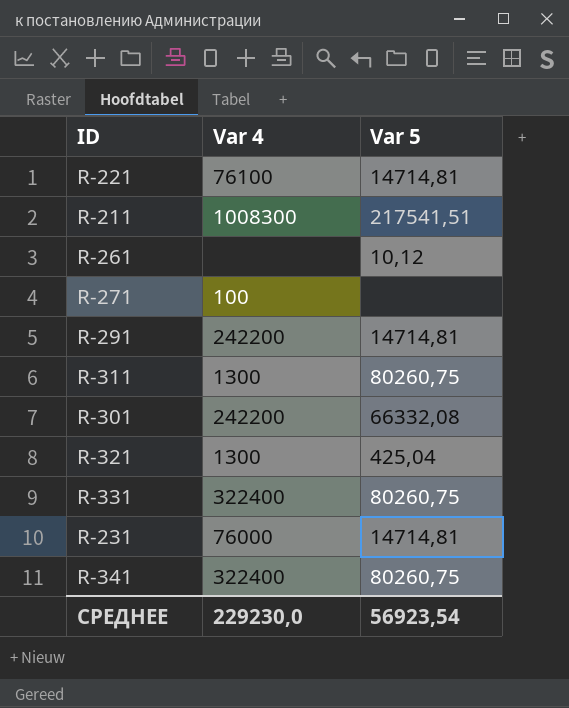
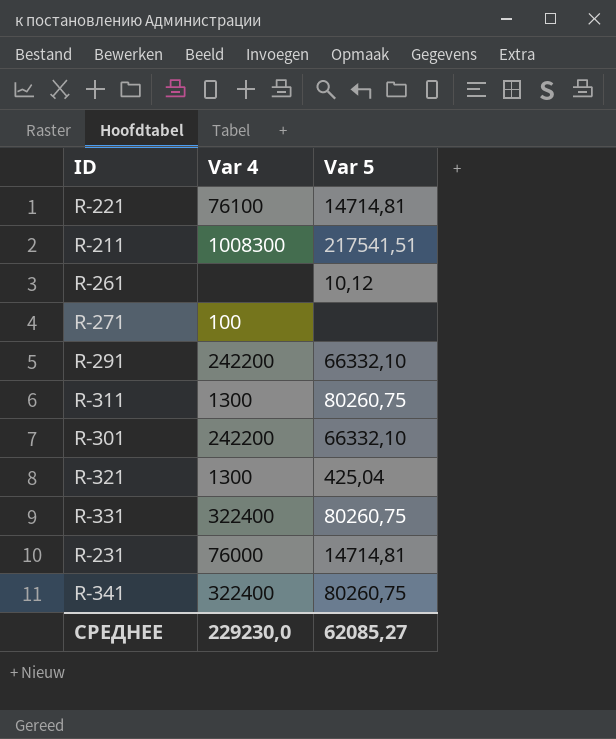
R-291 | Var 5: 14714,81 -> 66332,10
R-301 | Var 5: 66332,08 -> 66332,10
СРЕДНЕЕ | Var 5: 56923,54 -> 62085,27

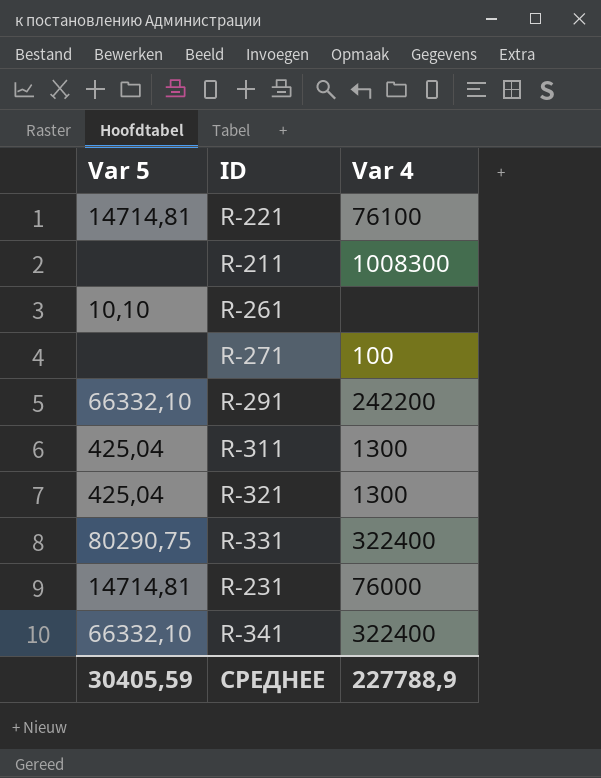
column Var 5 | position: 3 -> 1
row R-301: 242200 | 66332,10 -> none
R-211 | Var 5: 217541,51 -> none
R-261 | Var 5: 10,12 -> 10,10
R-311 | Var 5: 80260,75 -> 425,04
R-331 | Var 5: 80260,75 -> 80290,75
R-341 | Var 5: 80260,75 -> 66332,10
СРЕДНЕЕ | Var 5: 62085,27 -> 30405,59
СРЕДНЕЕ | Var 4: 229230,0 -> 227788,9

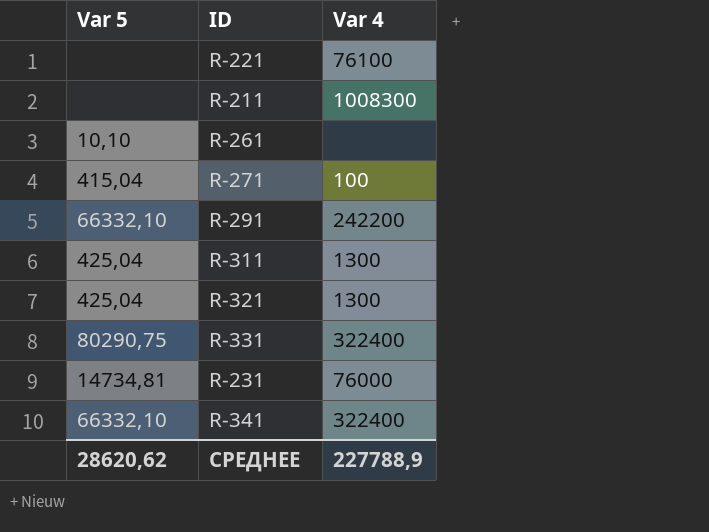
R-221 | Var 5: 14714,81 -> none
R-271 | Var 5: none -> 415,04
R-231 | Var 5: 14714,81 -> 14734,81
СРЕДНЕЕ | Var 5: 30405,59 -> 28620,62

